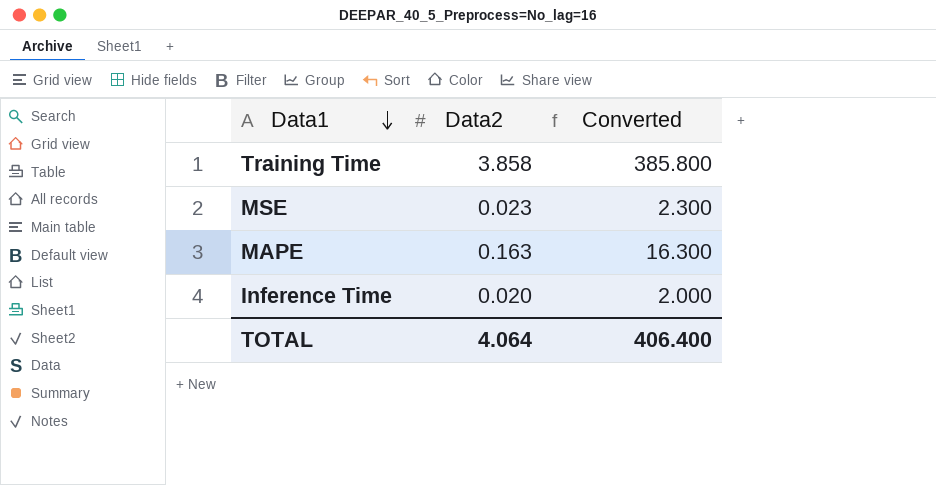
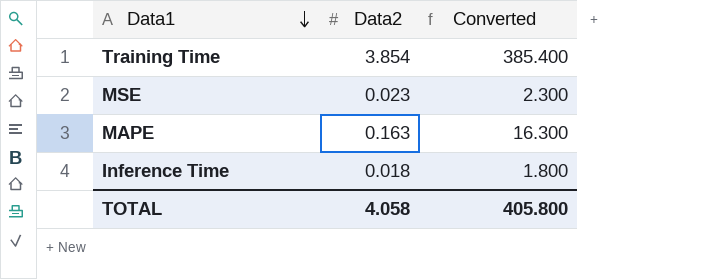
Training Time | Data2: 3.858 -> 3.854
Training Time | Converted: 385.800 -> 385.400
Inference Time | Data2: 0.020 -> 0.018
Inference Time | Converted: 2.000 -> 1.800
TOTAL | Data2: 4.064 -> 4.058
TOTAL | Converted: 406.400 -> 405.800

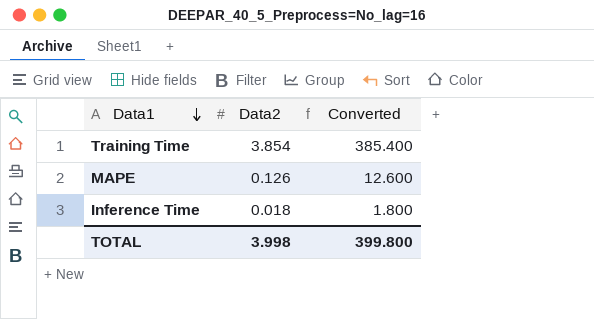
row MSE: 0.023 | 2.300 -> none
MAPE | Data2: 0.163 -> 0.126
MAPE | Converted: 16.300 -> 12.600
TOTAL | Data2: 4.058 -> 3.998
TOTAL | Converted: 405.800 -> 399.800

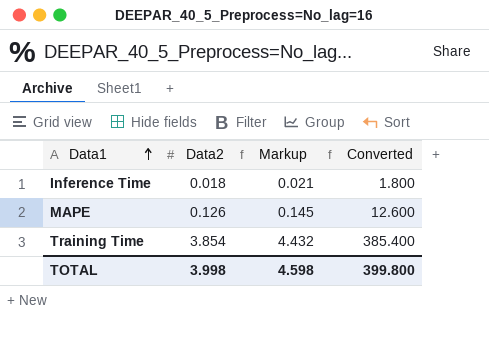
row order: Data1 descending -> Data1 ascending
column Markup | formula: none -> [Data2] * 1.15

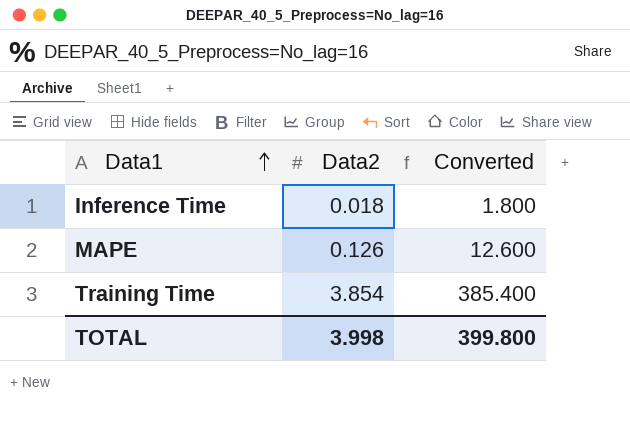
column Markup | formula: [Data2] * 1.15 -> none

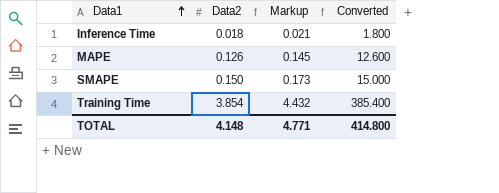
column Markup | formula: none -> [Data2] * 1.15
row SMAPE: none -> 0.150 | 0.173 | 15.000
TOTAL | Data2: 3.998 -> 4.148
TOTAL | Converted: 399.800 -> 414.800

